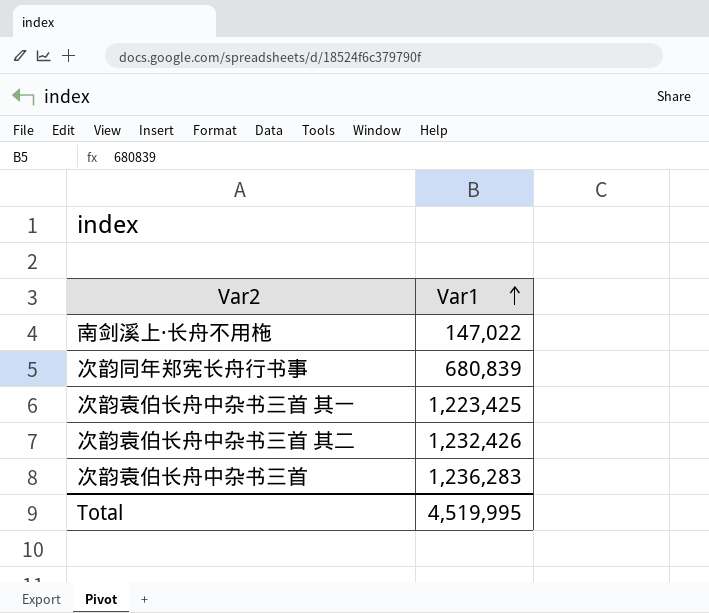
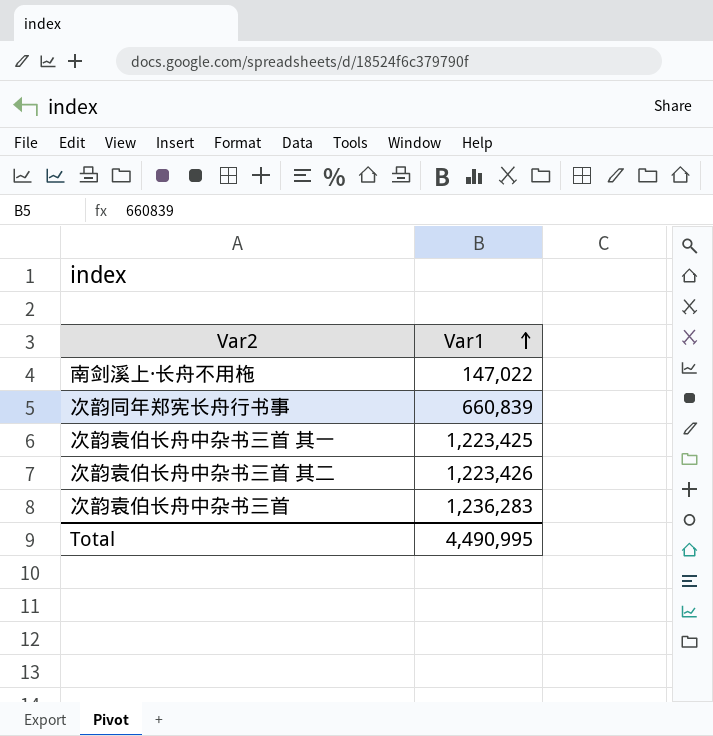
次韵同年郑宪长舟行书事 | Var1: 680,839 -> 660,839
次韵袁伯长舟中杂书三首 其二 | Var1: 1,232,426 -> 1,223,426
Total | Var1: 4,519,995 -> 4,490,995

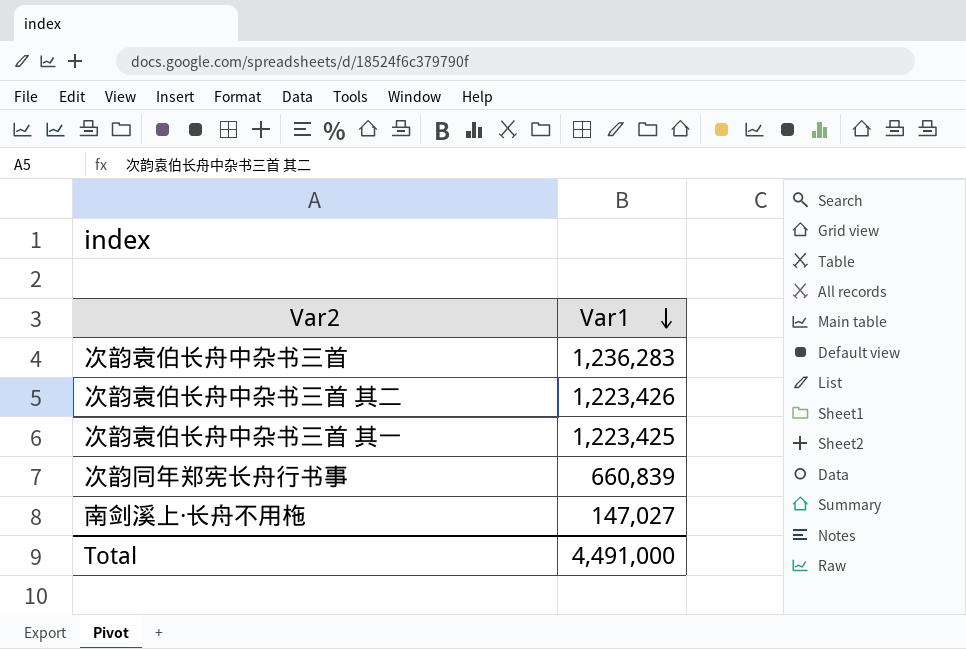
row order: Var1 ascending -> Var1 descending
南剑溪上·长舟不用柂 | Var1: 147,022 -> 147,027
Total | Var1: 4,490,995 -> 4,491,000

